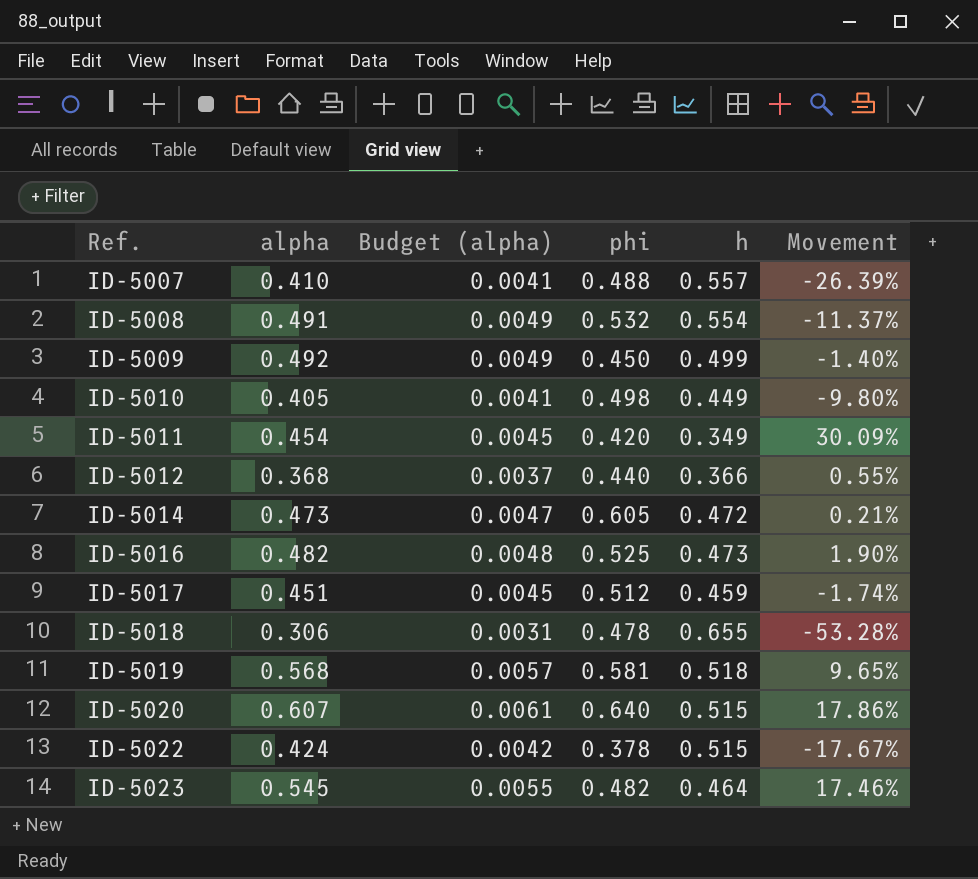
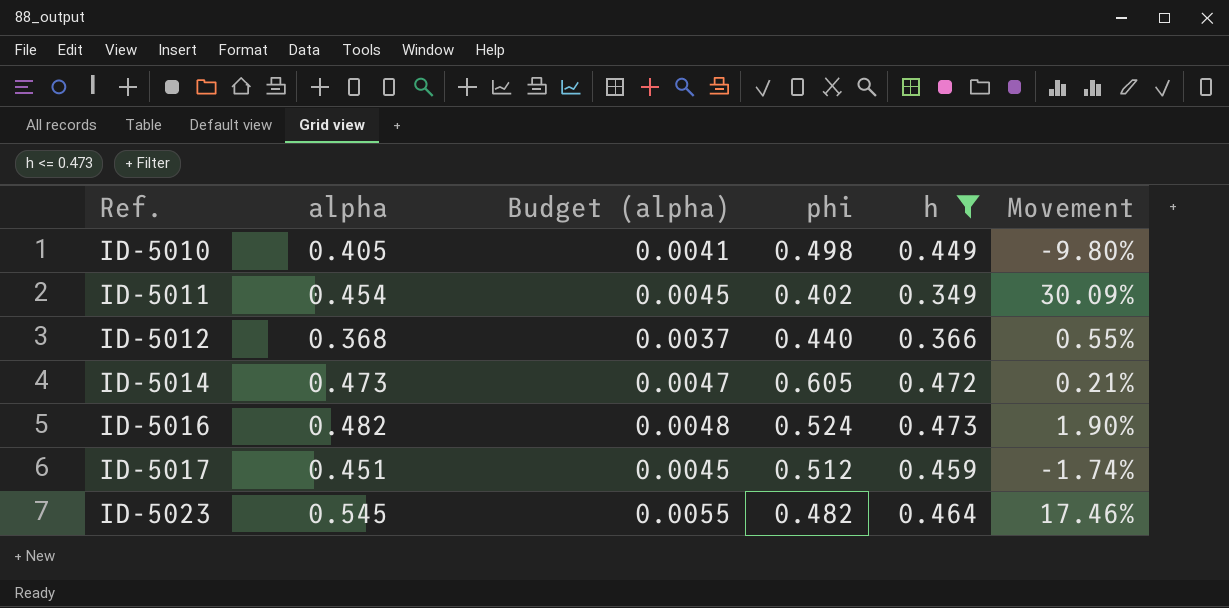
filter: none -> h <= 0.473
ID-5011 | phi: 0.420 -> 0.402
ID-5016 | phi: 0.525 -> 0.524

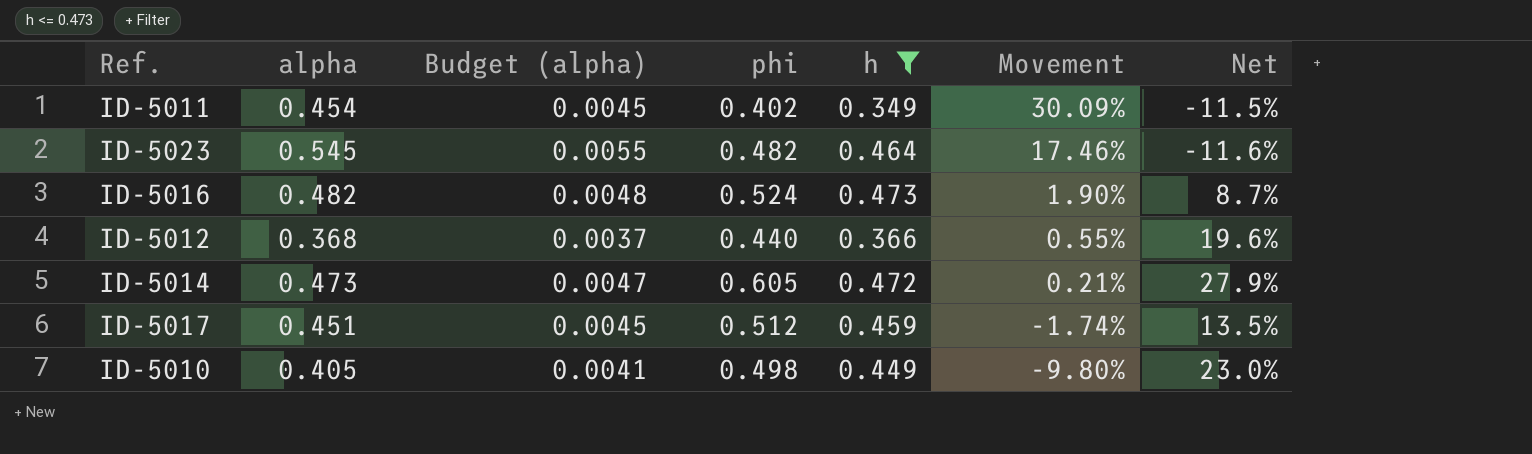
row order: Ref. ascending -> Movement descending
column Net | formula: none -> ([phi] - [alpha]) / [alpha]

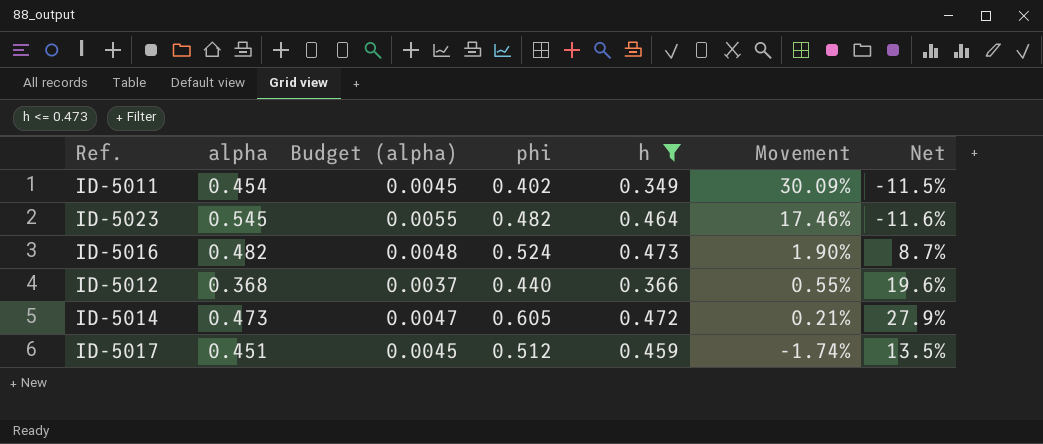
row ID-5010: 0.405 | 0.0041 | 0.498 | 0.449 | -9.80% | 23.0% -> none

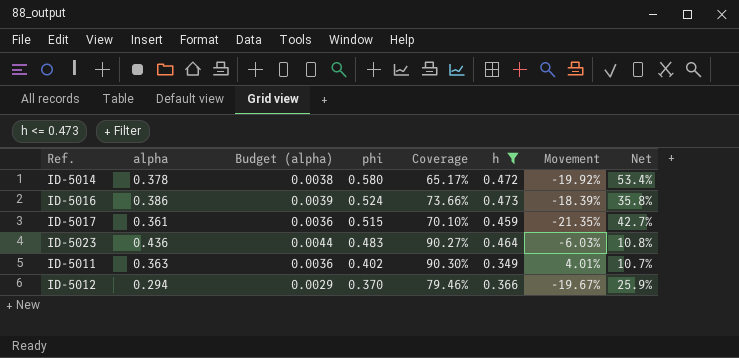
row order: Movement descending -> phi descending
column Coverage | formula: none -> [alpha] / [phi]
ID-5014 | alpha: 0.473 -> 0.378
ID-5014 | Budget (alpha): 0.0047 -> 0.0038
ID-5014 | phi: 0.605 -> 0.580
ID-5014 | Movement: 0.21% -> -19.92%
ID-5014 | Net: 27.9% -> 53.4%
ID-5016 | alpha: 0.482 -> 0.386
ID-5016 | Budget (alpha): 0.0048 -> 0.0039
ID-5016 | Movement: 1.90% -> -18.39%
ID-5016 | Net: 8.7% -> 35.8%
ID-5017 | alpha: 0.451 -> 0.361
ID-5017 | Budget (alpha): 0.0045 -> 0.0036
ID-5017 | phi: 0.512 -> 0.515
ID-5017 | Movement: -1.74% -> -21.35%
ID-5017 | Net: 13.5% -> 42.7%
ID-5023 | alpha: 0.545 -> 0.436
ID-5023 | Budget (alpha): 0.0055 -> 0.0044
ID-5023 | phi: 0.482 -> 0.483
ID-5023 | Movement: 17.46% -> -6.03%
ID-5023 | Net: -11.6% -> 10.8%
ID-5011 | alpha: 0.454 -> 0.363
ID-5011 | Budget (alpha): 0.0045 -> 0.0036
ID-5011 | Movement: 30.09% -> 4.01%
ID-5011 | Net: -11.5% -> 10.7%
ID-5012 | alpha: 0.368 -> 0.294
ID-5012 | Budget (alpha): 0.0037 -> 0.0029
ID-5012 | phi: 0.440 -> 0.370
ID-5012 | Movement: 0.55% -> -19.67%
ID-5012 | Net: 19.6% -> 25.9%

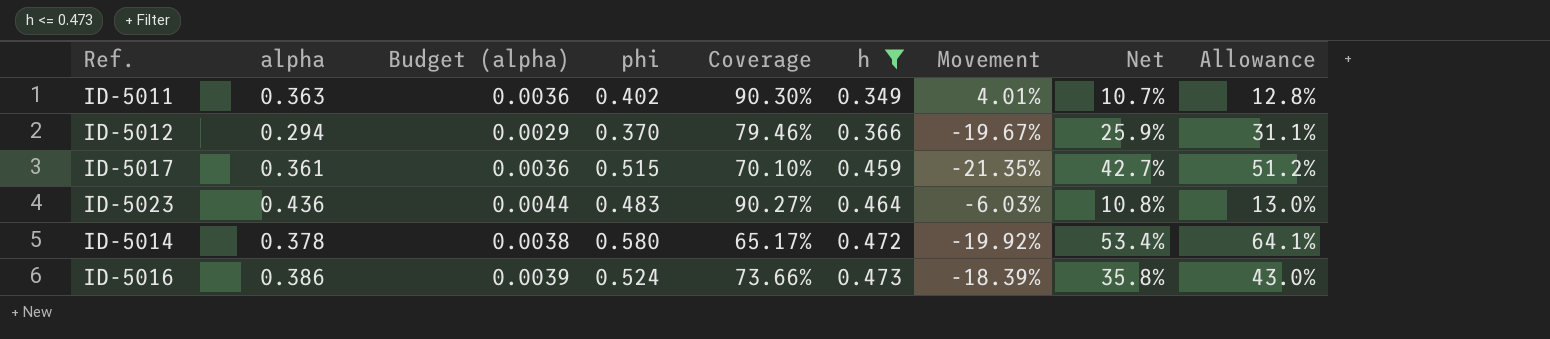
row order: phi descending -> h ascending
column Allowance | formula: none -> [Net] * 1.2

